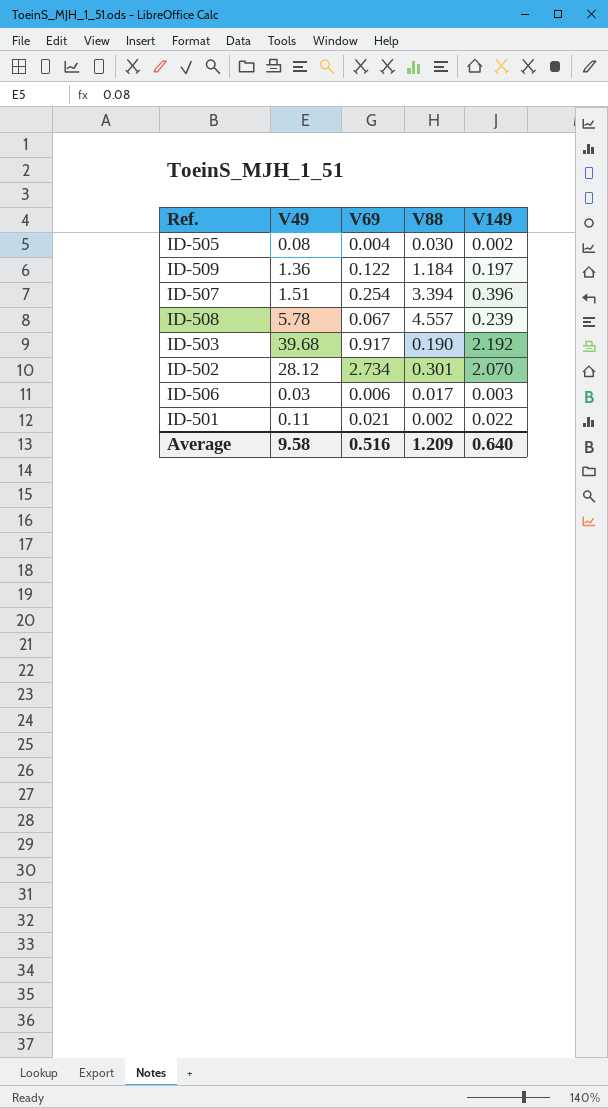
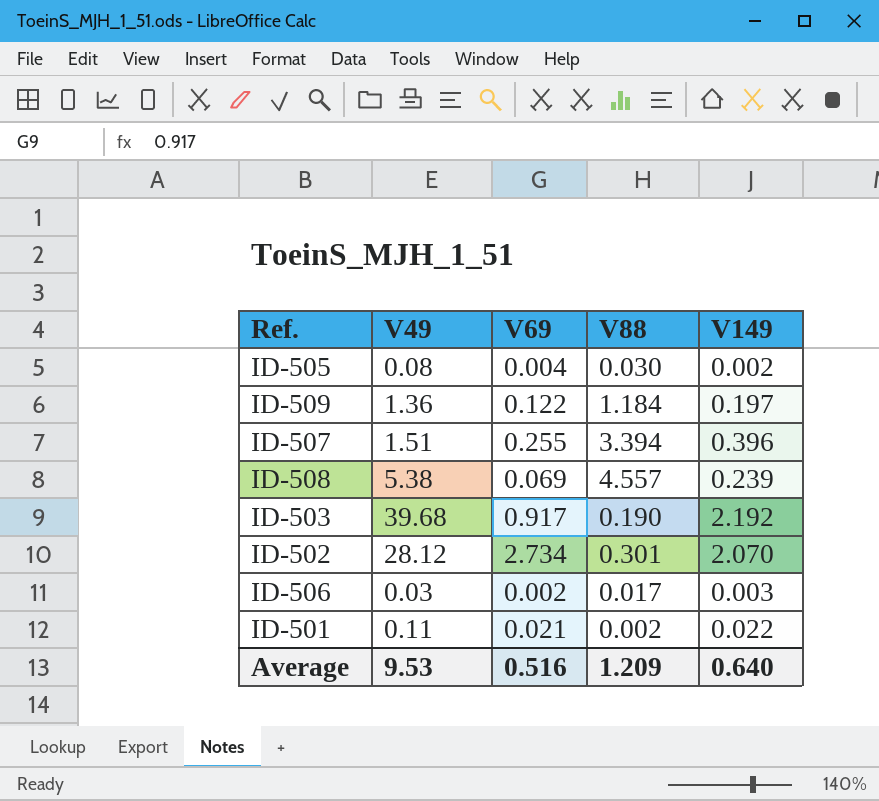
ID-507 | V69: 0.254 -> 0.255
ID-508 | V49: 5.78 -> 5.38
ID-508 | V69: 0.067 -> 0.069
ID-506 | V69: 0.006 -> 0.002
Average | V49: 9.58 -> 9.53

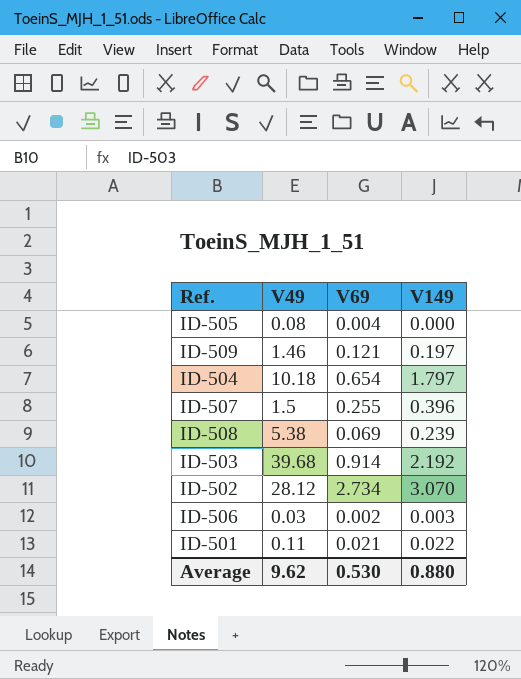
column V88 | position: 4 -> none
ID-505 | V149: 0.002 -> 0.000
ID-509 | V49: 1.36 -> 1.46
ID-509 | V69: 0.122 -> 0.121
row ID-504: none -> 10.18 | 0.654 | 1.797
ID-507 | V49: 1.51 -> 1.5
ID-503 | V69: 0.917 -> 0.914
ID-502 | V149: 2.070 -> 3.070
Average | V49: 9.53 -> 9.62
Average | V69: 0.516 -> 0.530
Average | V149: 0.640 -> 0.880

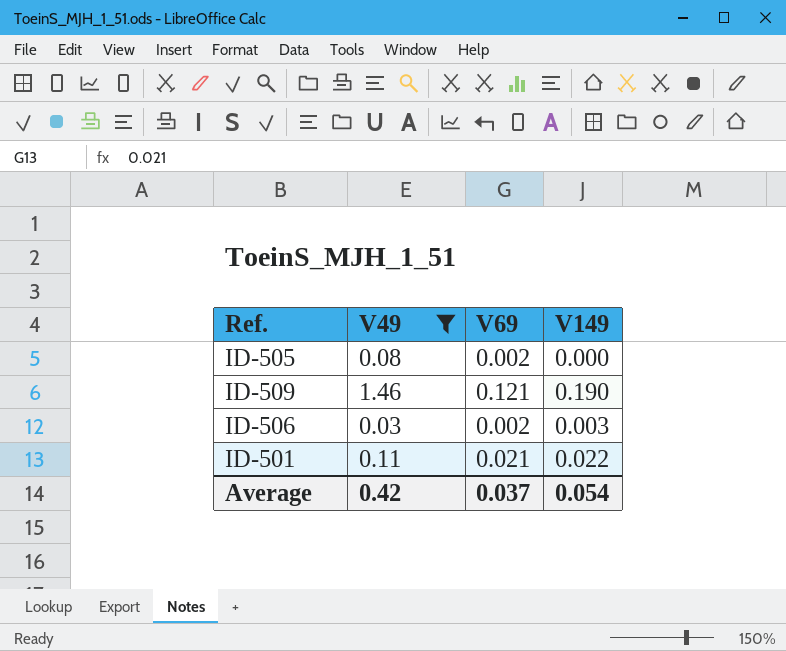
filter: none -> V49 <= 1.46
ID-505 | V69: 0.004 -> 0.002
ID-509 | V149: 0.197 -> 0.190
Average | V49: 9.62 -> 0.42
Average | V69: 0.530 -> 0.037
Average | V149: 0.880 -> 0.054

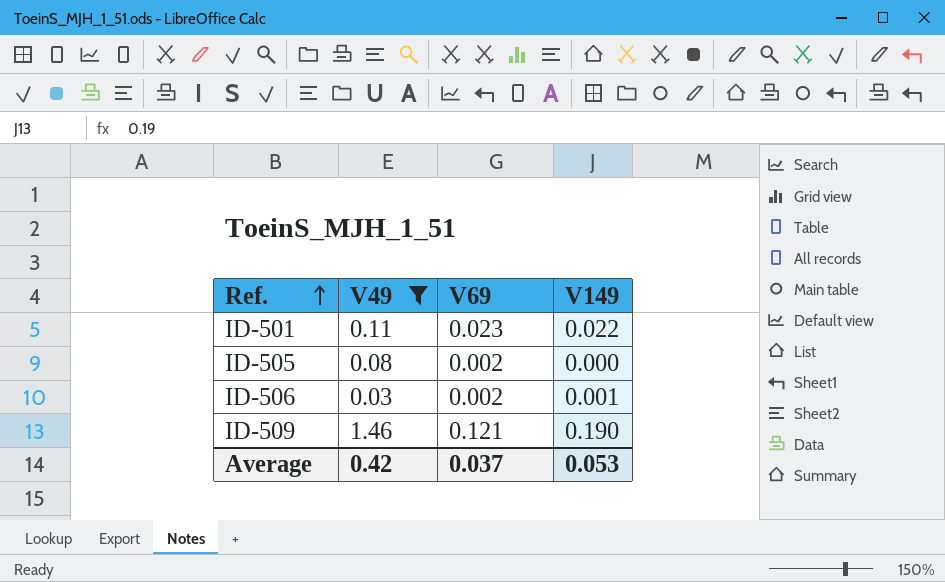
row order: none -> Ref. ascending
ID-501 | V69: 0.021 -> 0.023
ID-506 | V149: 0.003 -> 0.001
Average | V149: 0.054 -> 0.053

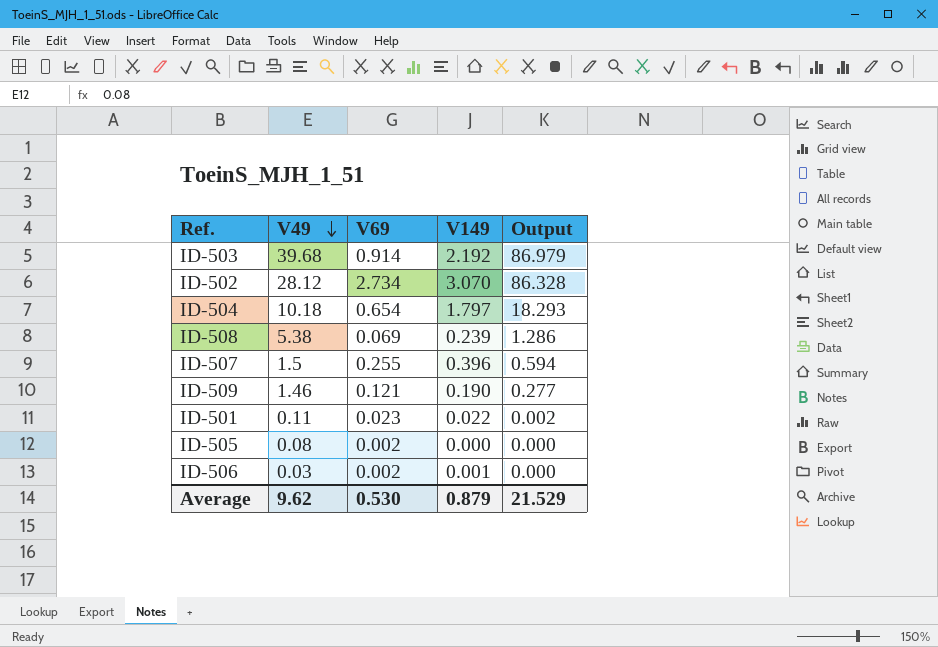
filter: V49 <= 1.46 -> none
row order: Ref. ascending -> V49 descending
column Output | formula: none -> [V49] * [V149]
Average | V49: 0.42 -> 9.62
Average | V69: 0.037 -> 0.530
Average | V149: 0.053 -> 0.879

